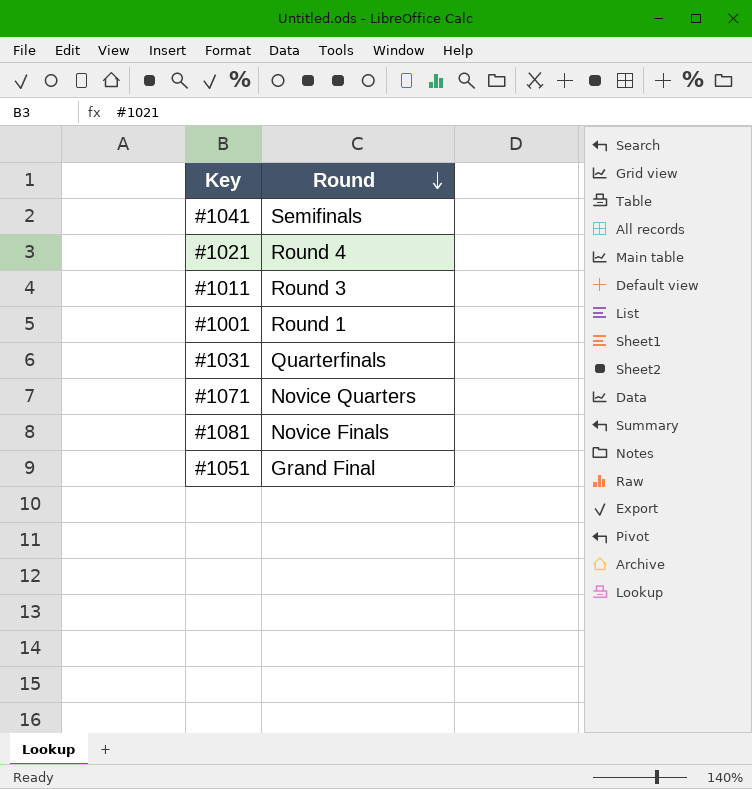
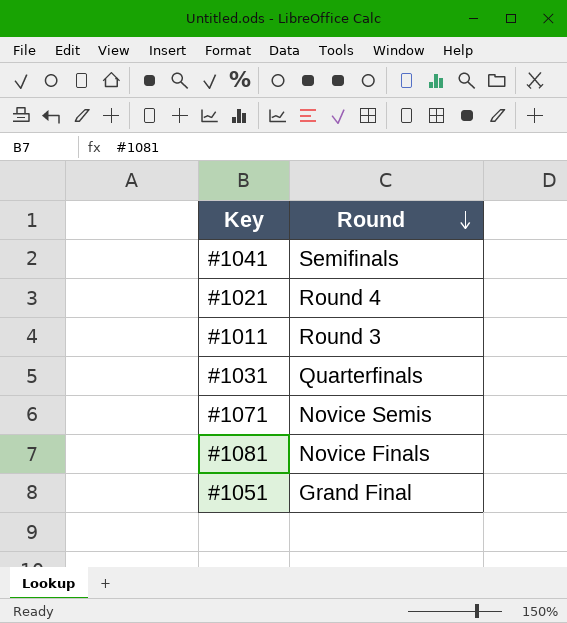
row #1001: Round 1 -> none
#1071 | Round: Novice Quarters -> Novice Semis

